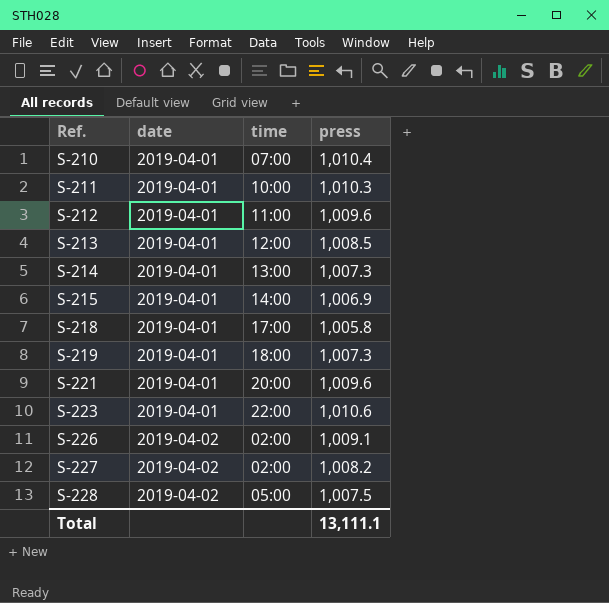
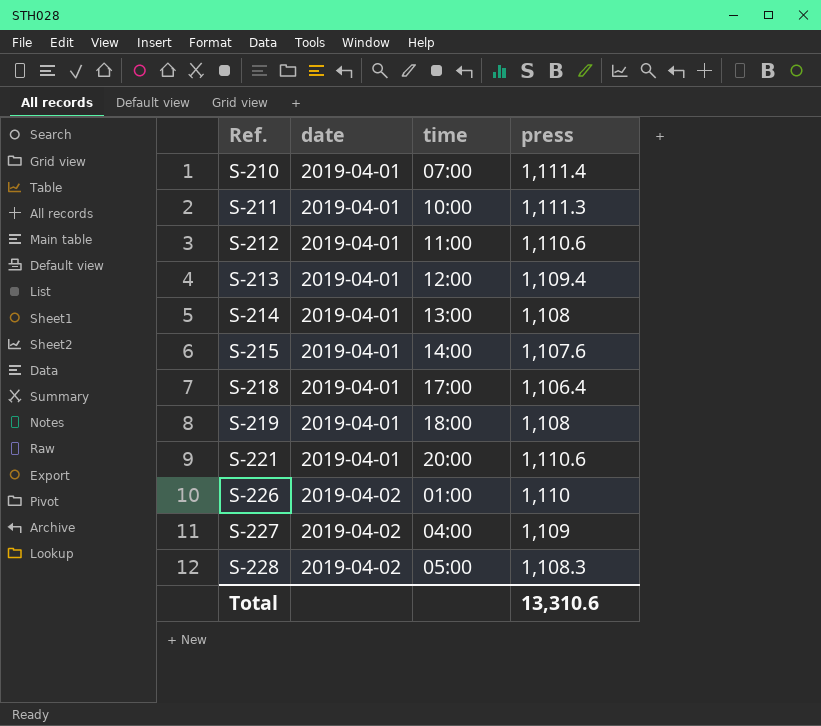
row S-223: 2019-04-01 | 22:00 | 1,010.6 -> none
S-210 | press: 1,010.4 -> 1,111.4
S-211 | press: 1,010.3 -> 1,111.3
S-212 | press: 1,009.6 -> 1,110.6
S-213 | press: 1,008.5 -> 1,109.4
S-214 | press: 1,007.3 -> 1,108
S-215 | press: 1,006.9 -> 1,107.6
S-218 | press: 1,005.8 -> 1,106.4
S-219 | press: 1,007.3 -> 1,108
S-221 | press: 1,009.6 -> 1,110.6
S-226 | time: 02:00 -> 01:00
S-226 | press: 1,009.1 -> 1,110
S-227 | time: 02:00 -> 04:00
S-227 | press: 1,008.2 -> 1,109
S-228 | press: 1,007.5 -> 1,108.3
Total | press: 13,111.1 -> 13,310.6

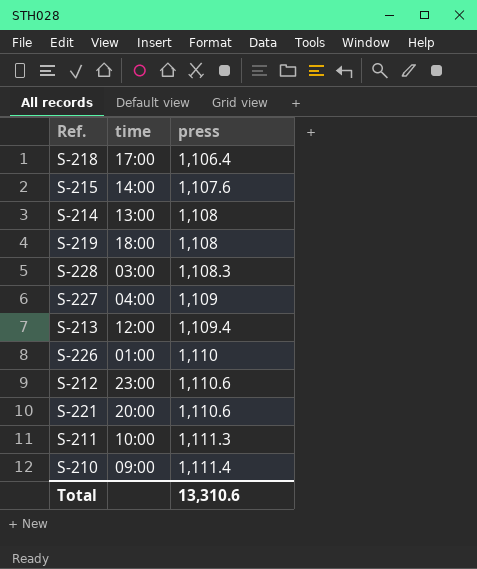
row order: Ref. ascending -> press ascending
column date | position: 2 -> none
S-228 | time: 05:00 -> 03:00
S-212 | time: 11:00 -> 23:00
S-210 | time: 07:00 -> 09:00

